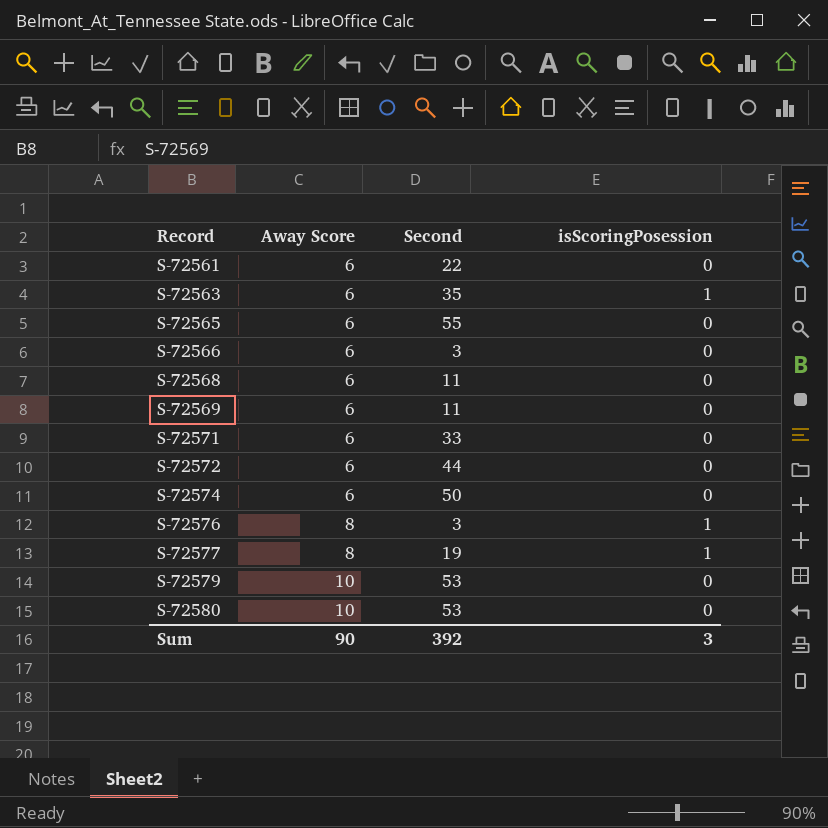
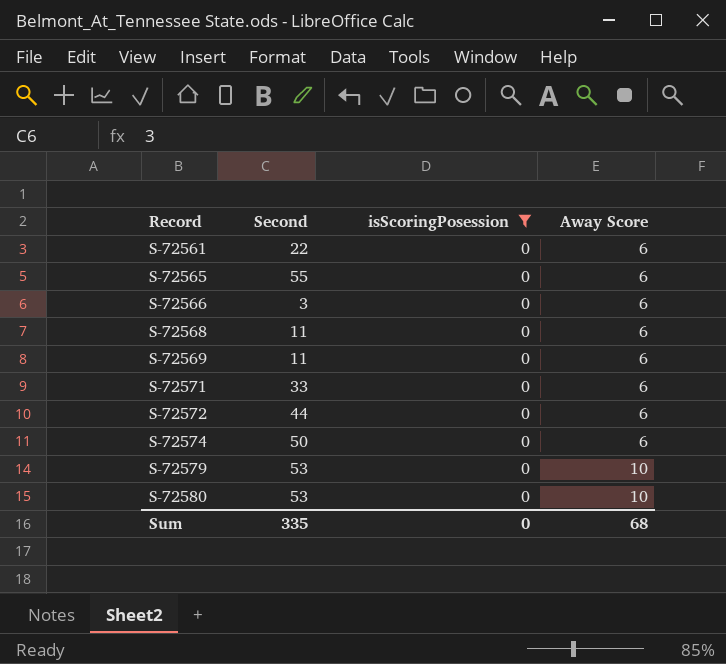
filter: none -> isScoringPosession = 0
column Away Score | position: 2 -> 4
Sum | Second: 392 -> 335
Sum | isScoringPosession: 3 -> 0
Sum | Away Score: 90 -> 68

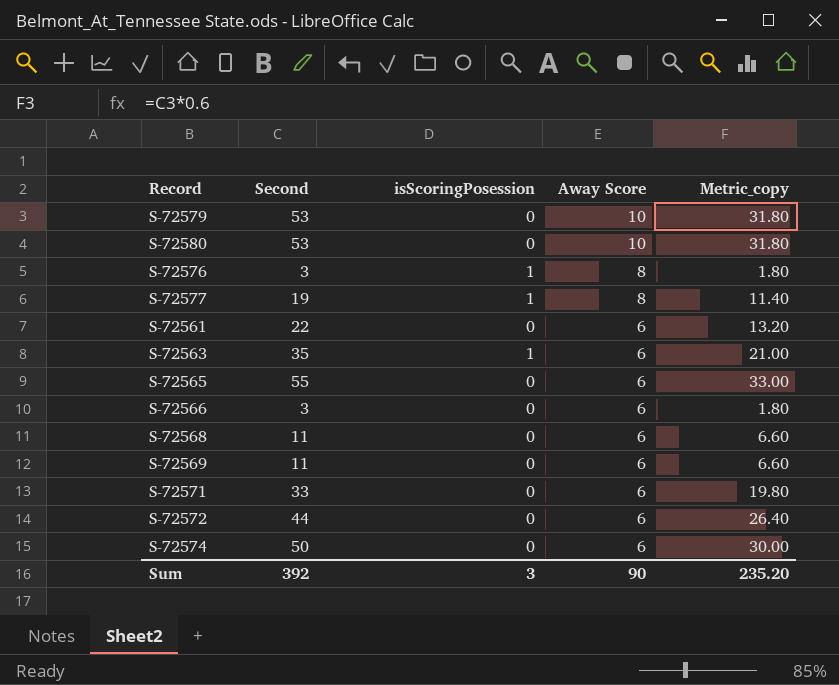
filter: isScoringPosession = 0 -> none
row order: Record ascending -> Away Score descending
column Metric_copy | formula: none -> [Second] * 0.6
Sum | Second: 335 -> 392
Sum | isScoringPosession: 0 -> 3
Sum | Away Score: 68 -> 90

